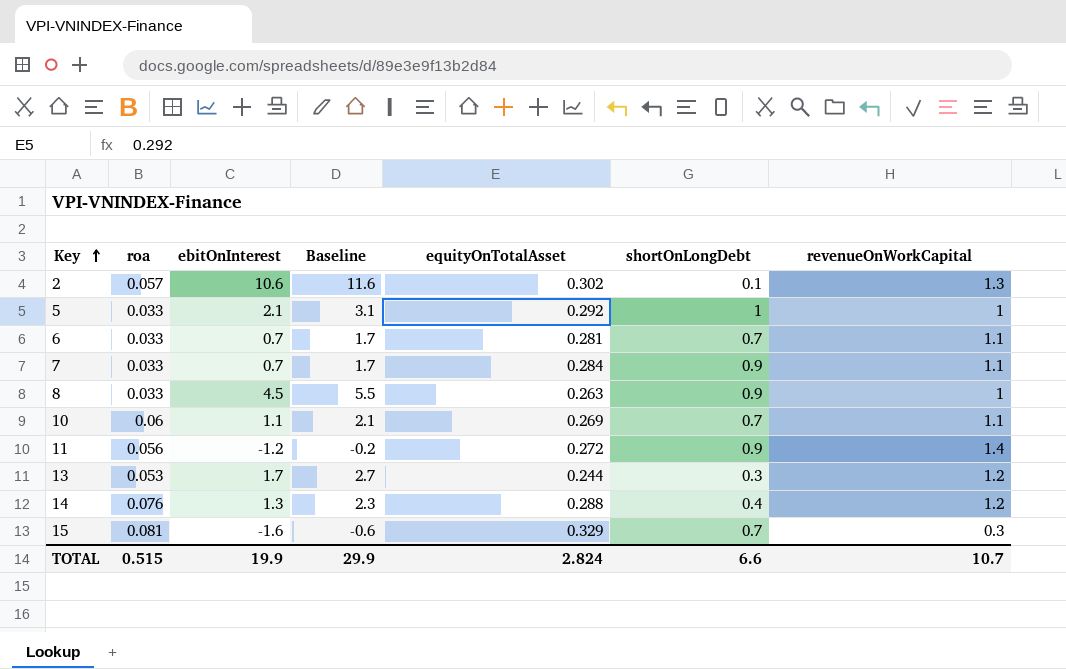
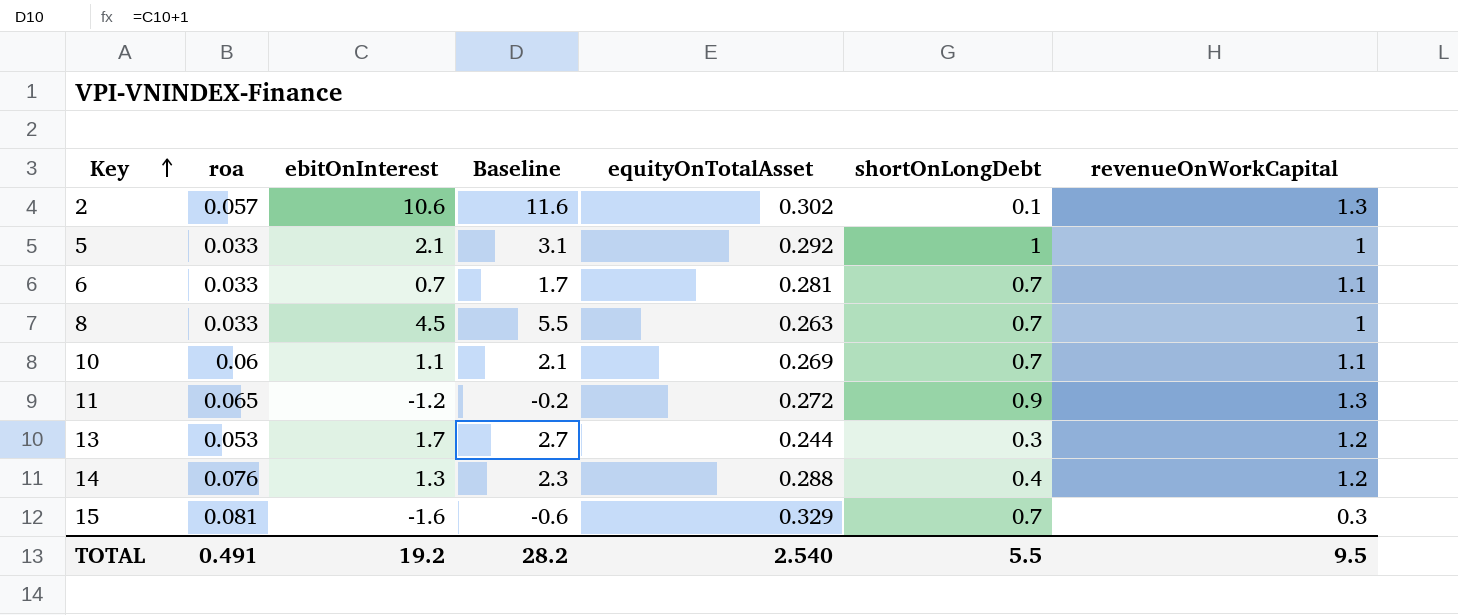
row 7: 0.033 | 0.7 | 1.7 | 0.284 | 0.9 | 1.1 -> none
8 | shortOnLongDebt: 0.9 -> 0.7
11 | roa: 0.056 -> 0.065
11 | revenueOnWorkCapital: 1.4 -> 1.3
TOTAL | roa: 0.515 -> 0.491
TOTAL | ebitOnInterest: 19.9 -> 19.2
TOTAL | Baseline: 29.9 -> 28.2
TOTAL | equityOnTotalAsset: 2.824 -> 2.540
TOTAL | shortOnLongDebt: 6.6 -> 5.5
TOTAL | revenueOnWorkCapital: 10.7 -> 9.5

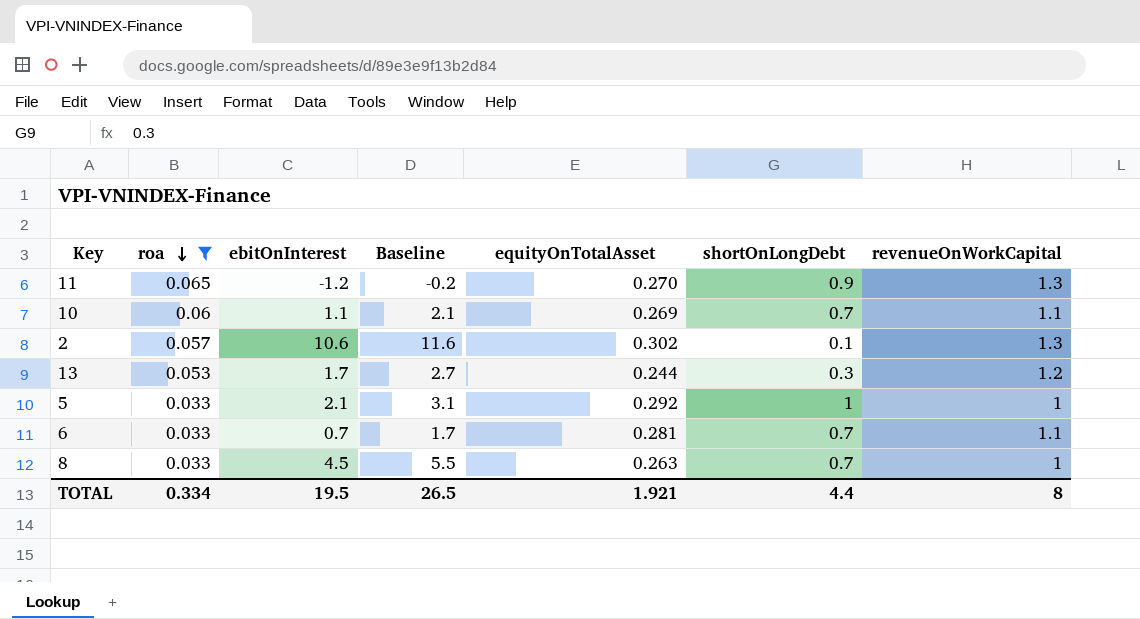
filter: none -> roa <= 0.065
row order: Key ascending -> roa descending
11 | equityOnTotalAsset: 0.272 -> 0.270
TOTAL | roa: 0.491 -> 0.334
TOTAL | ebitOnInterest: 19.2 -> 19.5
TOTAL | Baseline: 28.2 -> 26.5
TOTAL | equityOnTotalAsset: 2.540 -> 1.921
TOTAL | shortOnLongDebt: 5.5 -> 4.4
TOTAL | revenueOnWorkCapital: 9.5 -> 8

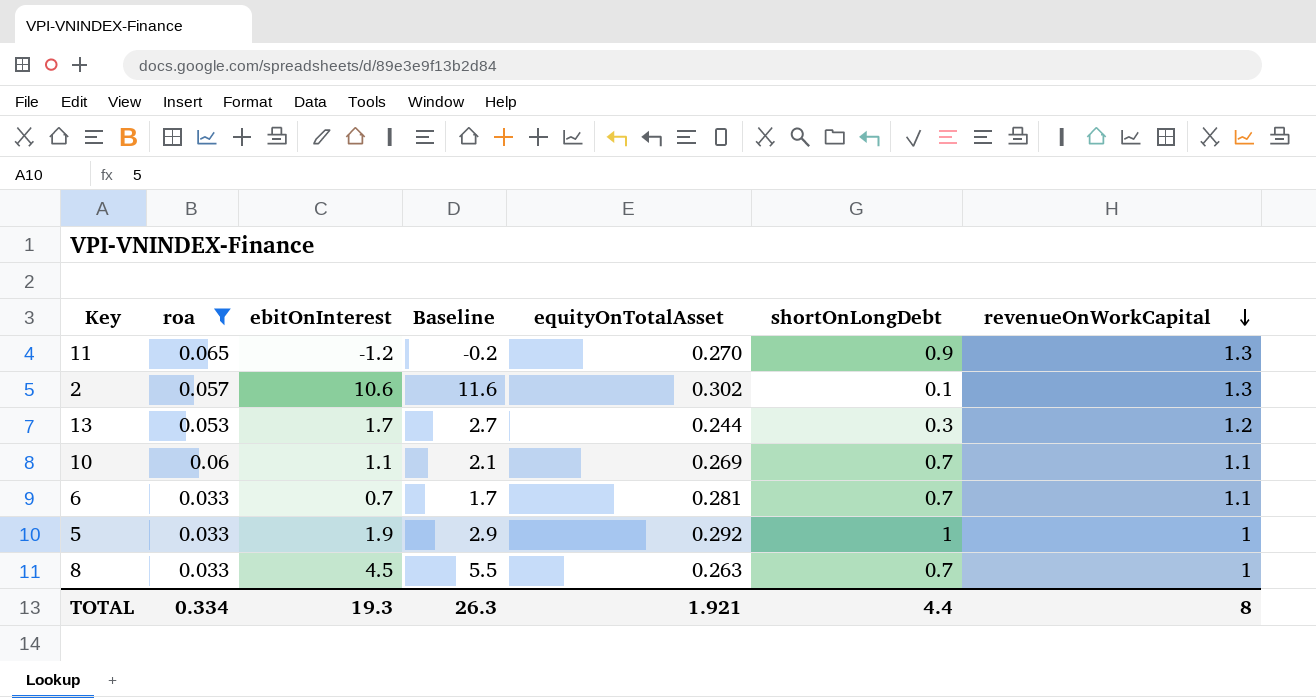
row order: roa descending -> revenueOnWorkCapital descending
5 | ebitOnInterest: 2.1 -> 1.9
5 | Baseline: 3.1 -> 2.9
TOTAL | ebitOnInterest: 19.5 -> 19.3
TOTAL | Baseline: 26.5 -> 26.3

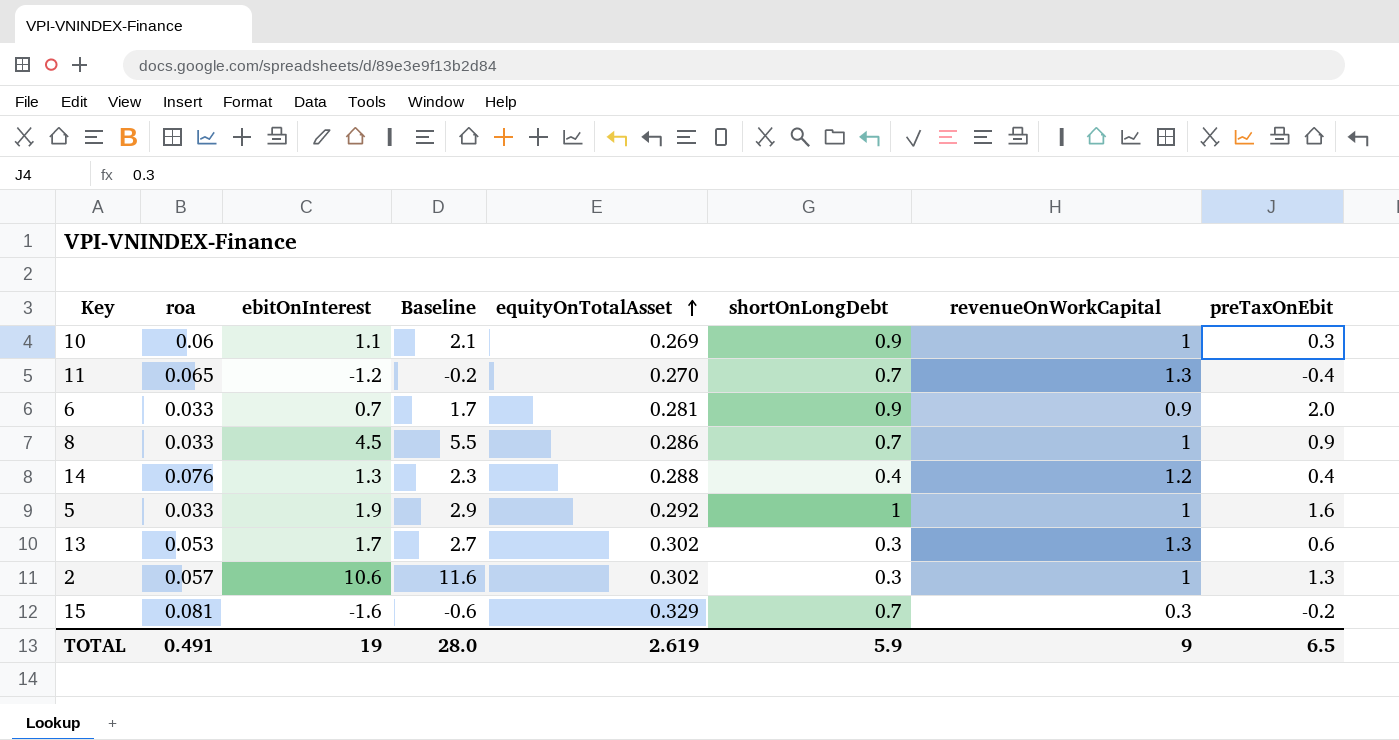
filter: roa <= 0.065 -> none
row order: revenueOnWorkCapital descending -> equityOnTotalAsset ascending
column preTaxOnEbit | position: none -> 8
10 | shortOnLongDebt: 0.7 -> 0.9
10 | revenueOnWorkCapital: 1.1 -> 1
11 | shortOnLongDebt: 0.9 -> 0.7
6 | shortOnLongDebt: 0.7 -> 0.9
6 | revenueOnWorkCapital: 1.1 -> 0.9
8 | equityOnTotalAsset: 0.263 -> 0.286
13 | equityOnTotalAsset: 0.244 -> 0.302
13 | revenueOnWorkCapital: 1.2 -> 1.3
2 | shortOnLongDebt: 0.1 -> 0.3
2 | revenueOnWorkCapital: 1.3 -> 1
TOTAL | roa: 0.334 -> 0.491
TOTAL | ebitOnInterest: 19.3 -> 19
TOTAL | Baseline: 26.3 -> 28.0
TOTAL | equityOnTotalAsset: 1.921 -> 2.619
TOTAL | shortOnLongDebt: 4.4 -> 5.9
TOTAL | revenueOnWorkCapital: 8 -> 9

